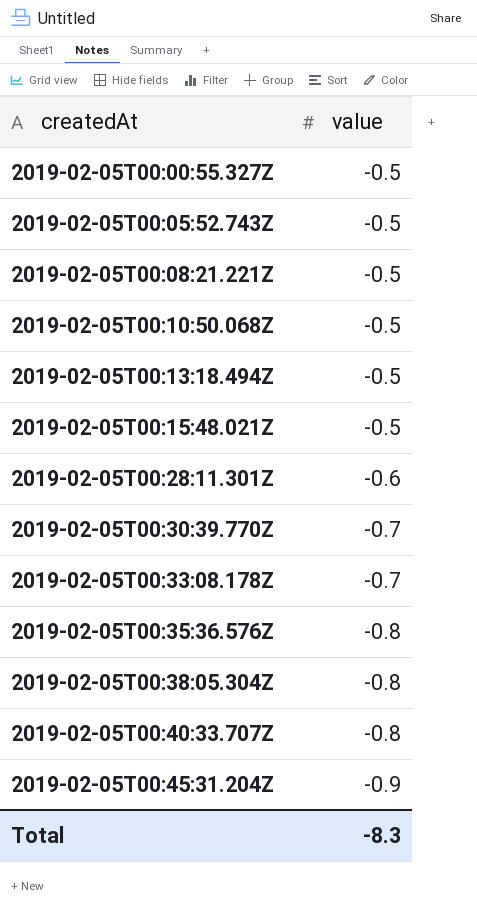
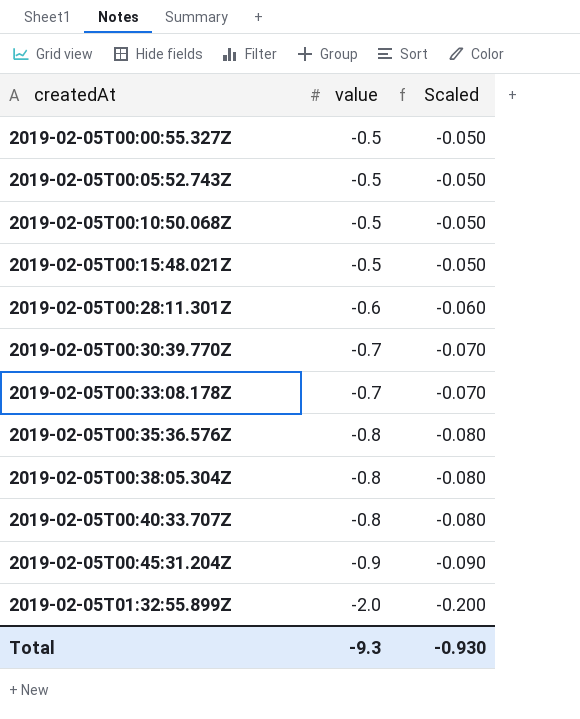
column Scaled | formula: none -> [value] * 0.1
row 2019-02-05T00:08:21.221Z: -0.5 -> none
row 2019-02-05T00:13:18.494Z: -0.5 -> none
row 2019-02-05T01:32:55.899Z: none -> -2.0 | -0.200
Total | value: -8.3 -> -9.3

